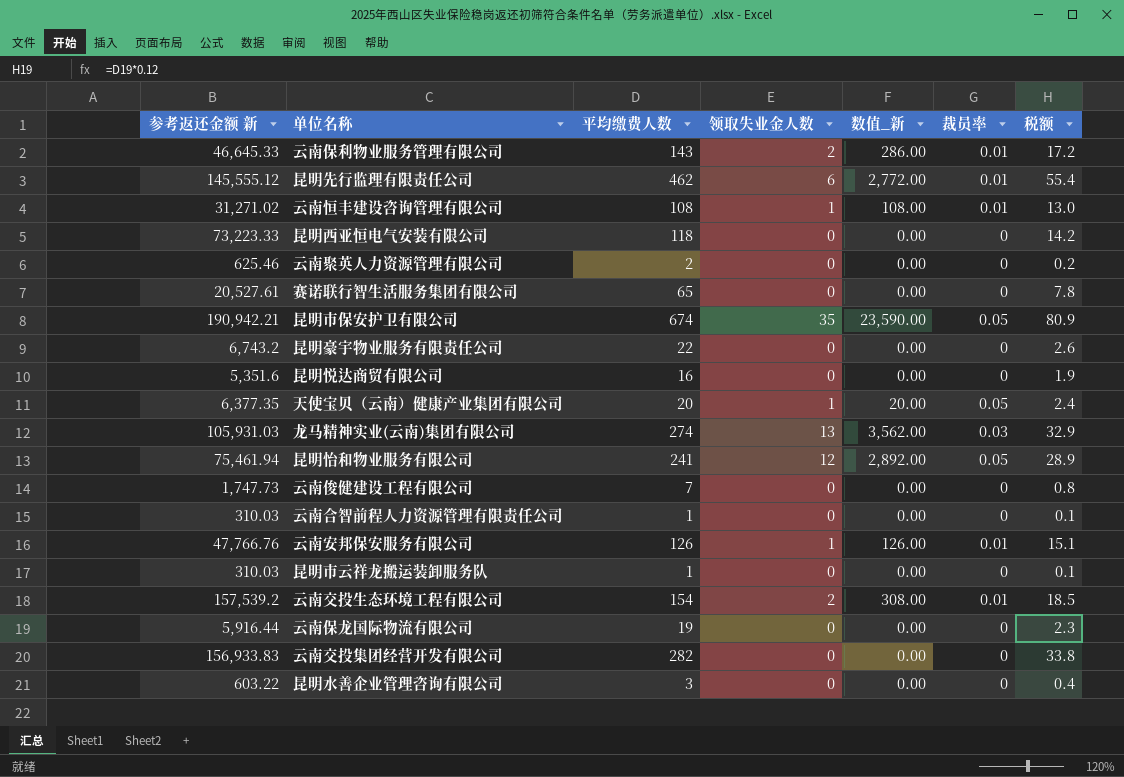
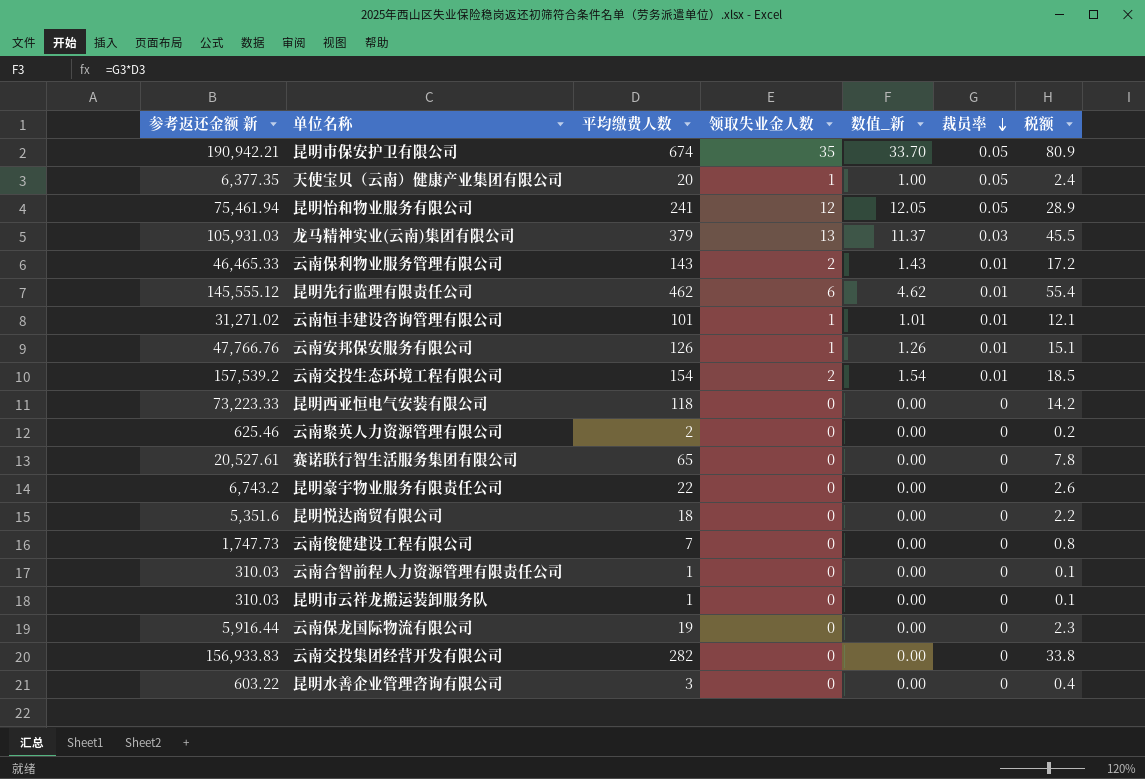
row order: none -> 裁员率 descending
column 数值_新 | formula: [平均缴费人数] * [领取失业金人数] -> [平均缴费人数] * [裁员率]
龙马精神实业(云南)集团有限公司 | 平均缴费人数: 274 -> 379
龙马精神实业(云南)集团有限公司 | 税额: 32.9 -> 45.5
云南保利物业服务管理有限公司 | 参考返还金额 新: 46,645.33 -> 46,465.33
云南恒丰建设咨询管理有限公司 | 平均缴费人数: 108 -> 101
云南恒丰建设咨询管理有限公司 | 税额: 13.0 -> 12.1
昆明悦达商贸有限公司 | 平均缴费人数: 16 -> 18
昆明悦达商贸有限公司 | 税额: 1.9 -> 2.2

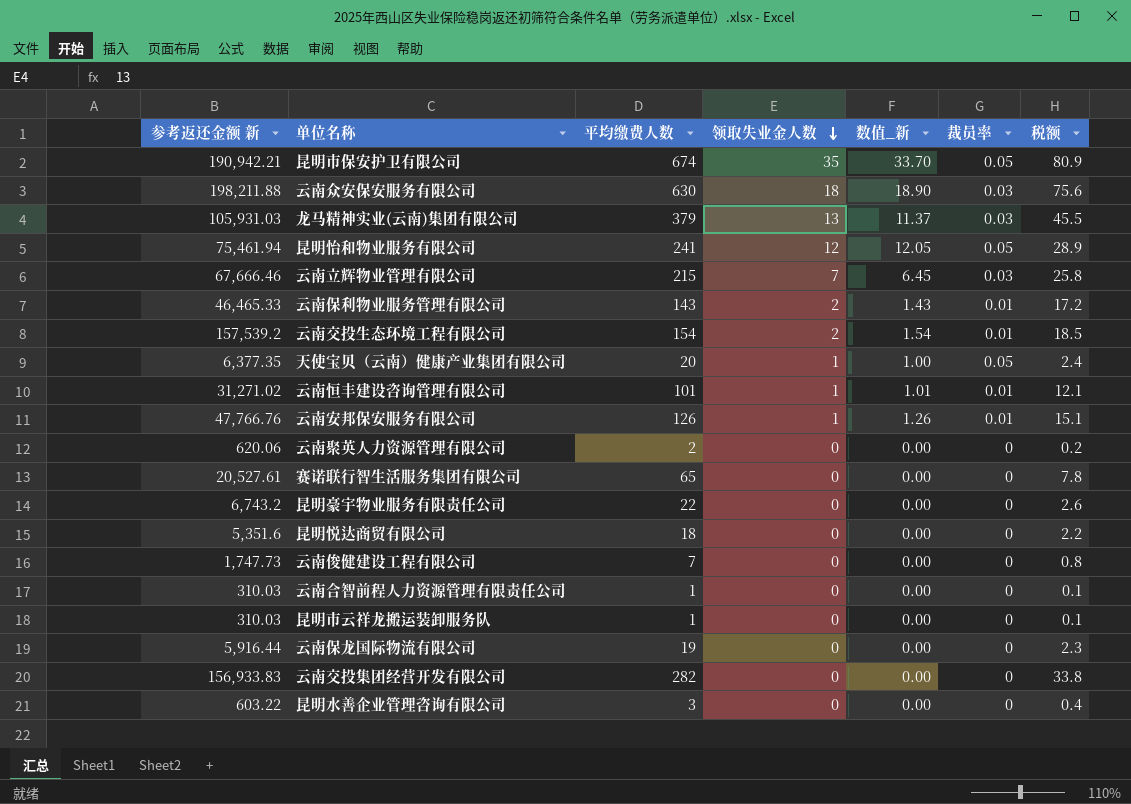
row order: 裁员率 descending -> 领取失业金人数 descending
row 昆明先行监理有限责任公司: 145,555.12 | 462 | 6 | 4.62 | 0.01 | 55.4 -> none
row 昆明西亚恒电气安装有限公司: 73,223.33 | 118 | 0 | 0.00 | 0 | 14.2 -> none
row 云南众安保安服务有限公司: none -> 198,211.88 | 630 | 18 | 18.90 | 0.03 | 75.6
row 云南立辉物业管理有限公司: none -> 67,666.46 | 215 | 7 | 6.45 | 0.03 | 25.8
云南聚英人力资源管理有限公司 | 参考返还金额 新: 625.46 -> 620.06

